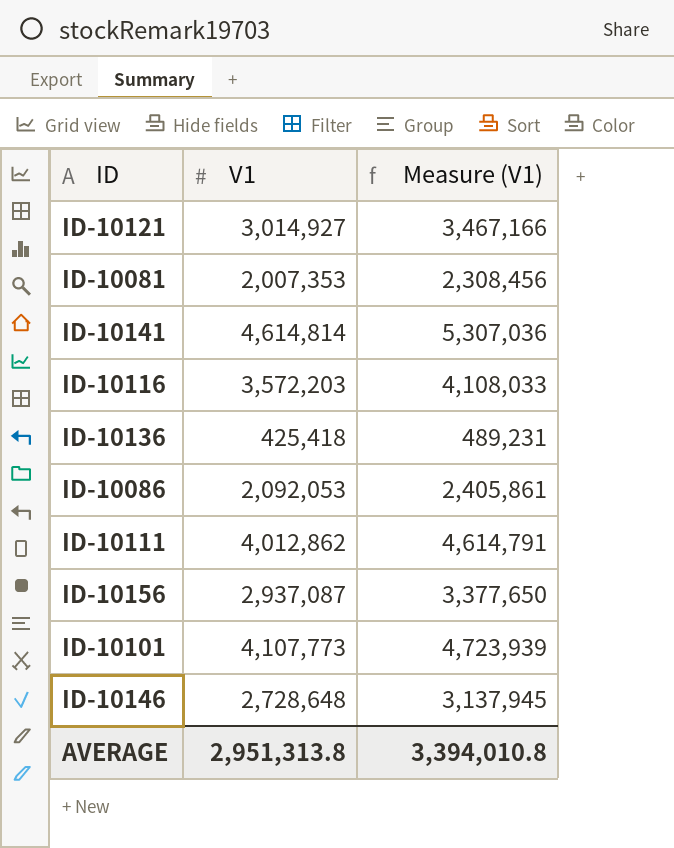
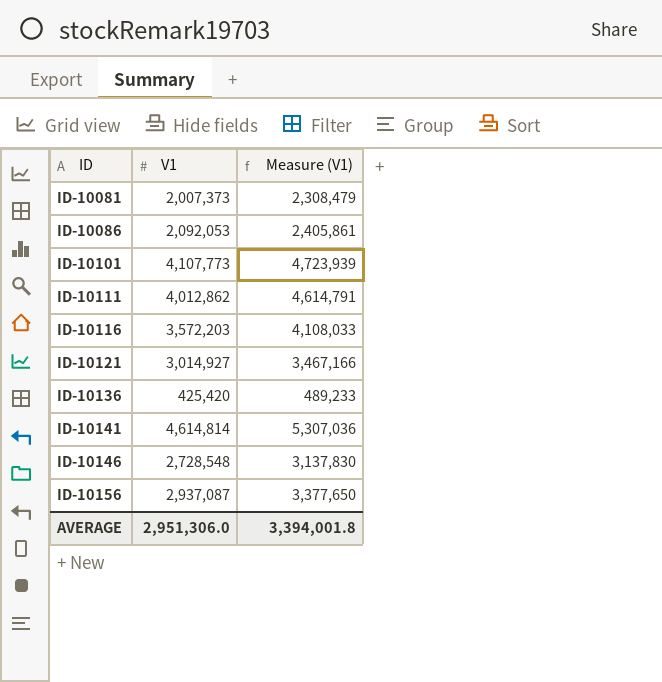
row order: none -> ID ascending
ID-10081 | V1: 2,007,353 -> 2,007,373
ID-10081 | Measure (V1): 2,308,456 -> 2,308,479
ID-10136 | V1: 425,418 -> 425,420
ID-10136 | Measure (V1): 489,231 -> 489,233
ID-10146 | V1: 2,728,648 -> 2,728,548
ID-10146 | Measure (V1): 3,137,945 -> 3,137,830
AVERAGE | V1: 2,951,313.8 -> 2,951,306.0
AVERAGE | Measure (V1): 3,394,010.8 -> 3,394,001.8

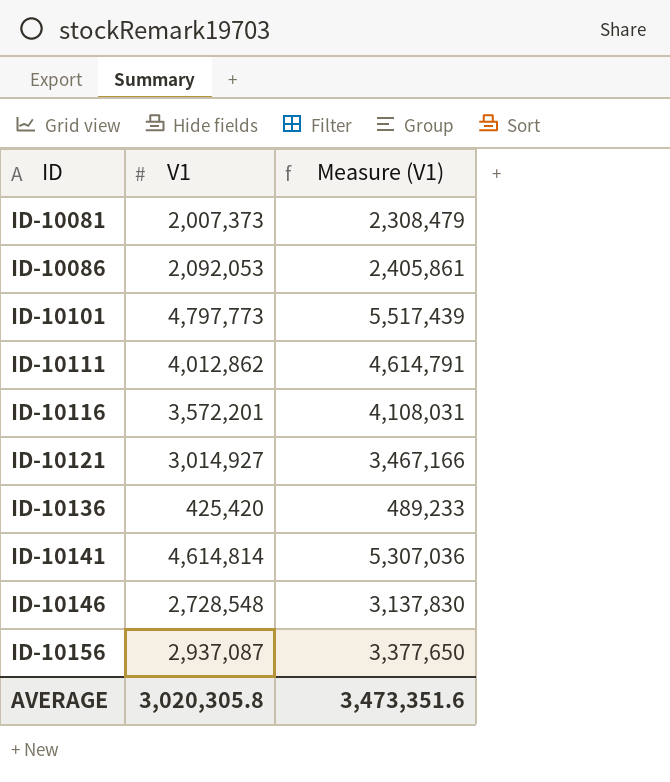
ID-10101 | V1: 4,107,773 -> 4,797,773
ID-10101 | Measure (V1): 4,723,939 -> 5,517,439
ID-10116 | V1: 3,572,203 -> 3,572,201
ID-10116 | Measure (V1): 4,108,033 -> 4,108,031
AVERAGE | V1: 2,951,306.0 -> 3,020,305.8
AVERAGE | Measure (V1): 3,394,001.8 -> 3,473,351.6

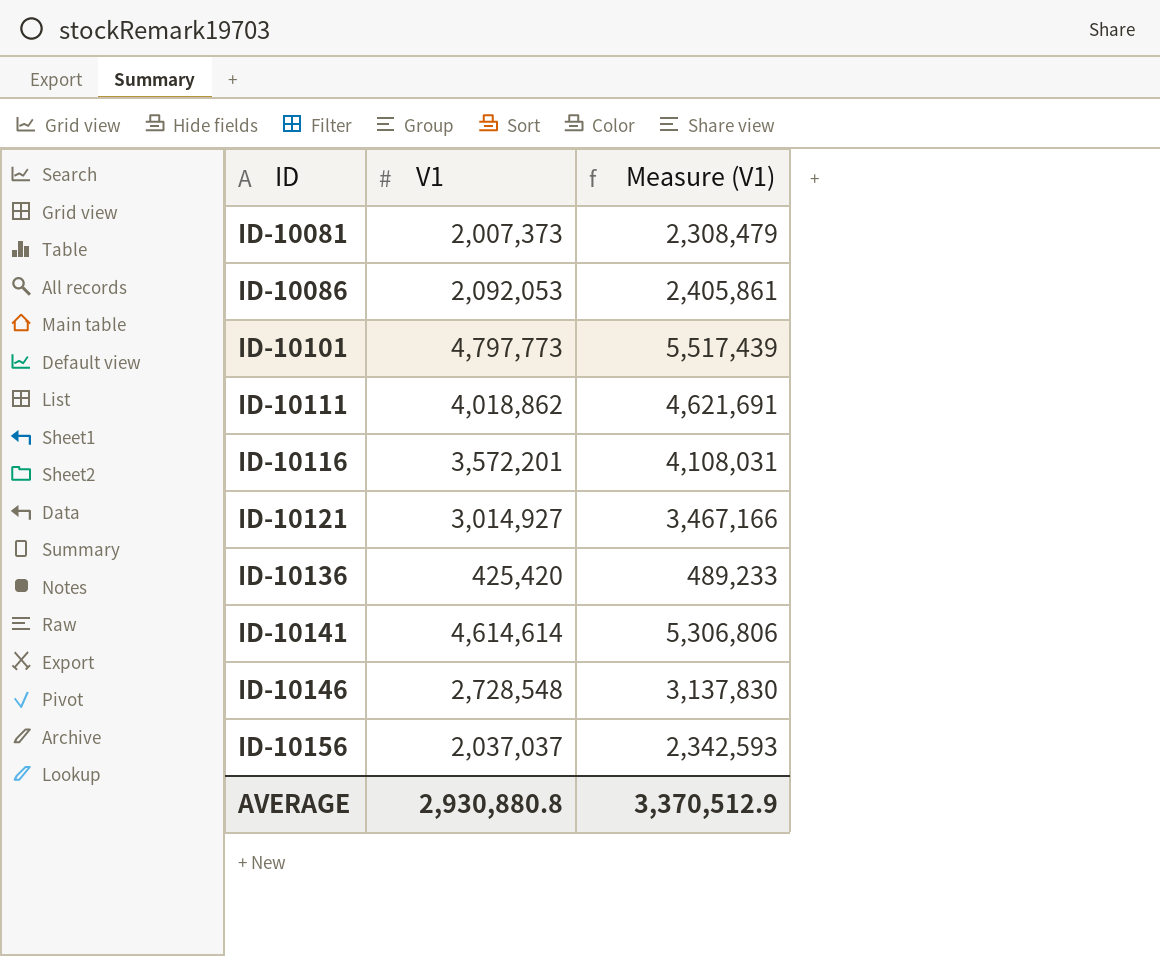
ID-10111 | V1: 4,012,862 -> 4,018,862
ID-10111 | Measure (V1): 4,614,791 -> 4,621,691
ID-10141 | V1: 4,614,814 -> 4,614,614
ID-10141 | Measure (V1): 5,307,036 -> 5,306,806
ID-10156 | V1: 2,937,087 -> 2,037,037
ID-10156 | Measure (V1): 3,377,650 -> 2,342,593
AVERAGE | V1: 3,020,305.8 -> 2,930,880.8
AVERAGE | Measure (V1): 3,473,351.6 -> 3,370,512.9

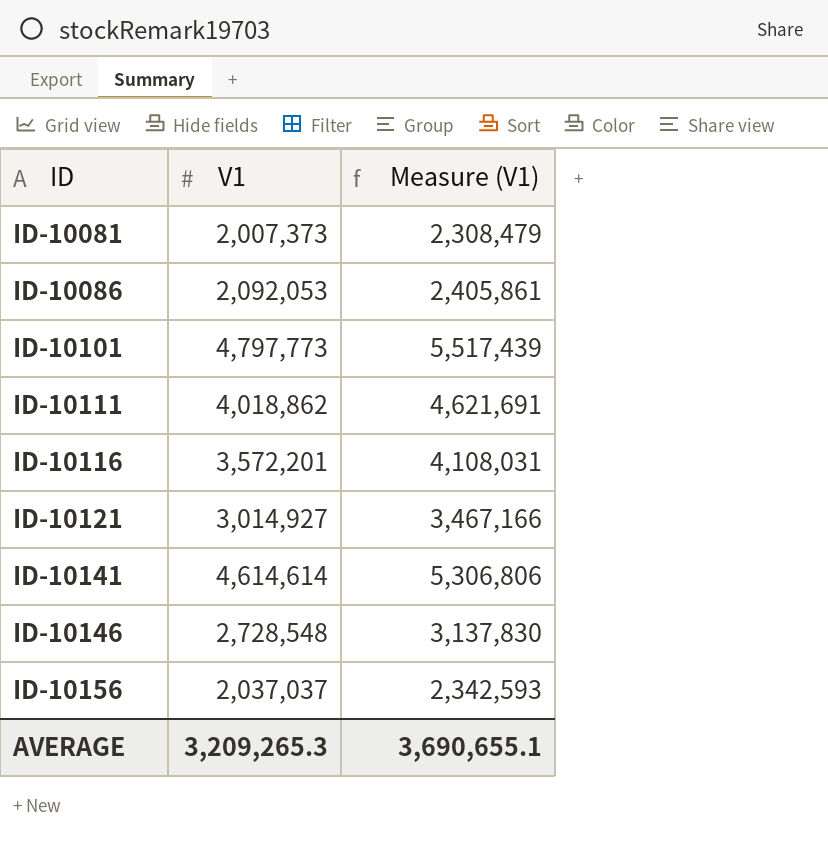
row ID-10136: 425,420 | 489,233 -> none
AVERAGE | V1: 2,930,880.8 -> 3,209,265.3
AVERAGE | Measure (V1): 3,370,512.9 -> 3,690,655.1

